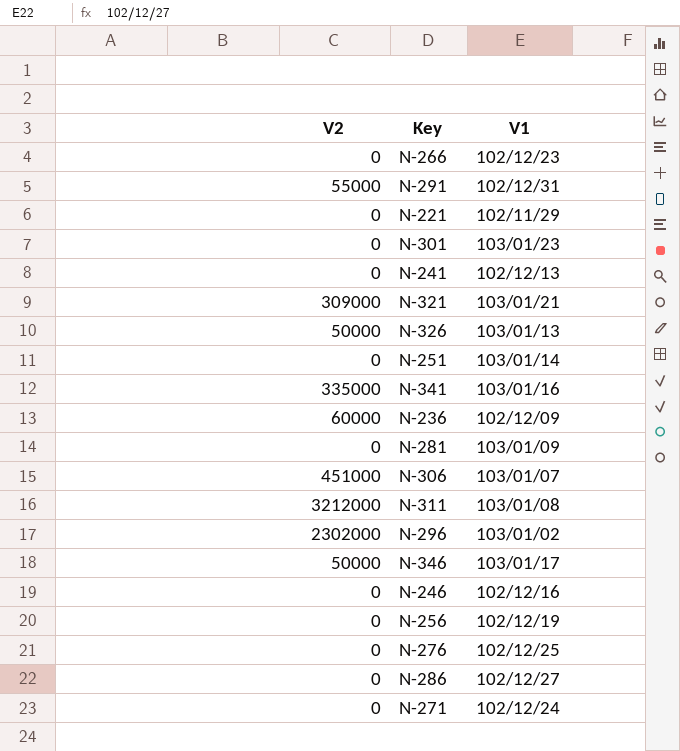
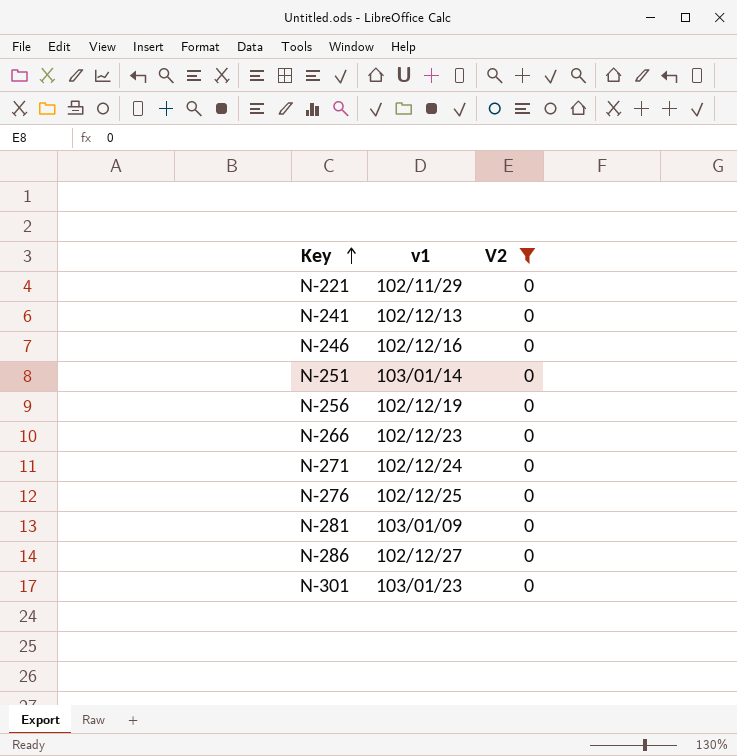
filter: none -> V2 = 0
row order: none -> Key ascending
column name: V1 -> v1
column V2 | position: 1 -> 3

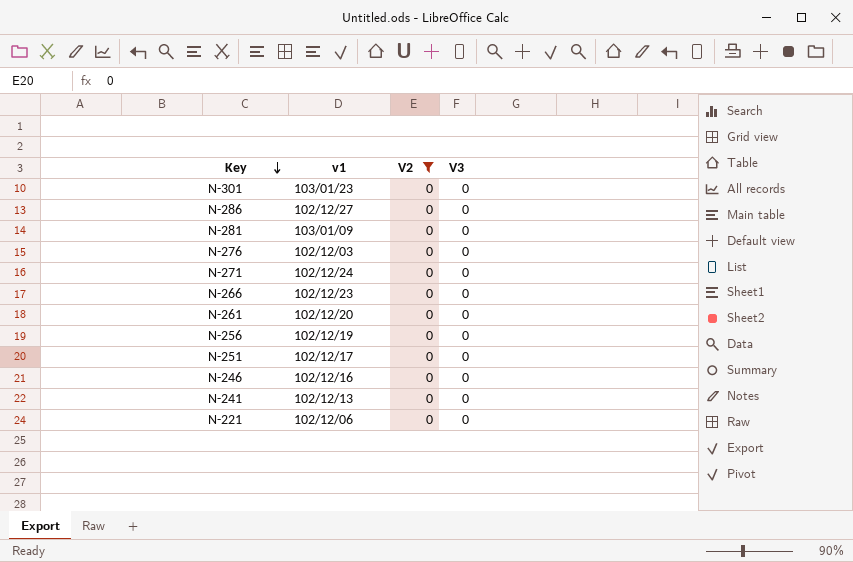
row order: Key ascending -> Key descending
column V3 | position: none -> 4
N-276 | v1: 102/12/25 -> 102/12/03
row N-261: none -> 102/12/20 | 0 | 0
N-251 | v1: 103/01/14 -> 102/12/17
N-221 | v1: 102/11/29 -> 102/12/06

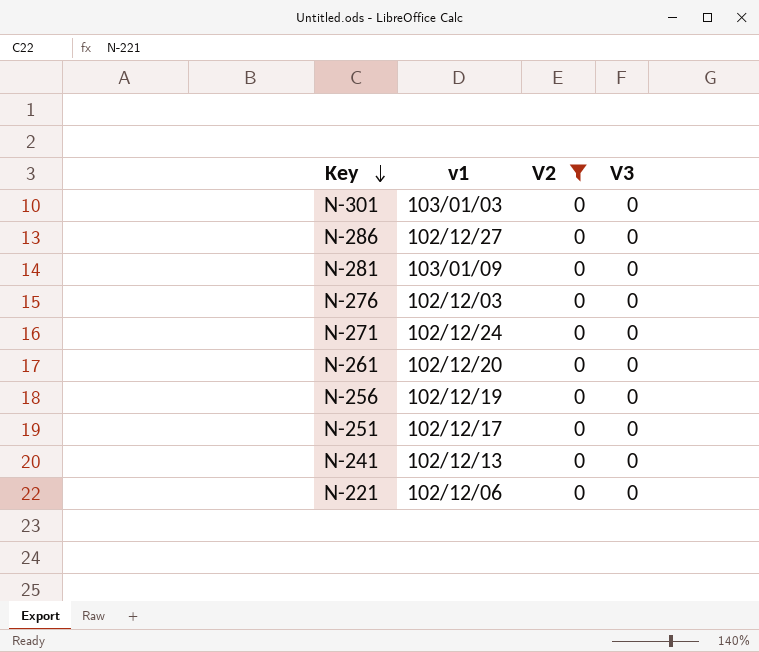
row N-266: 102/12/23 | 0 | 0 -> none
row N-246: 102/12/16 | 0 | 0 -> none
N-301 | v1: 103/01/23 -> 103/01/03

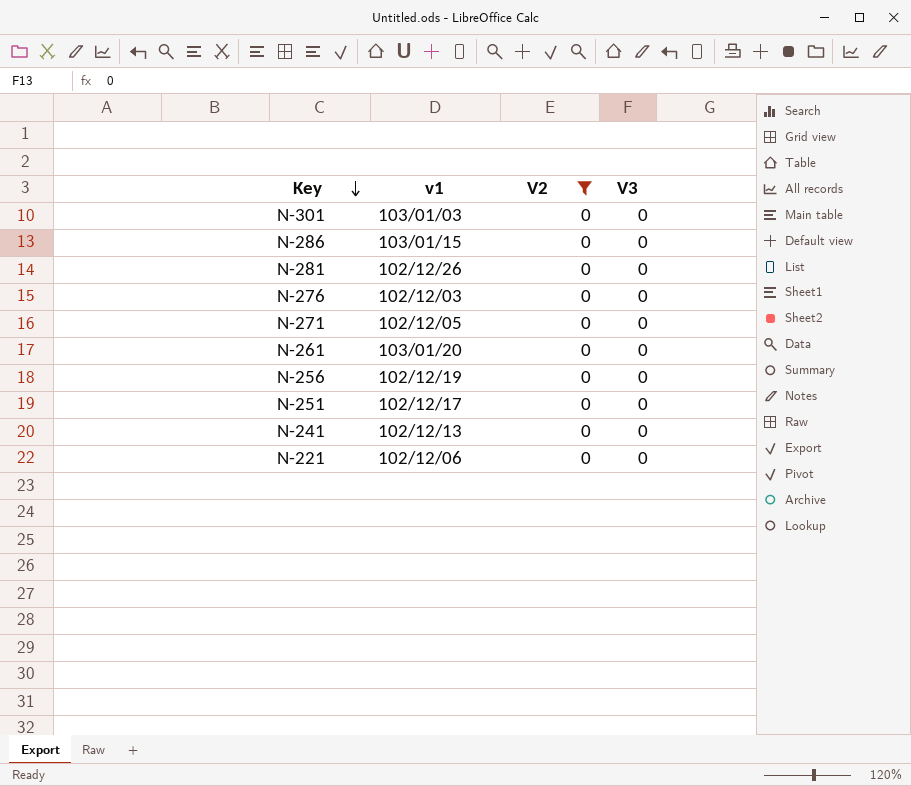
N-286 | v1: 102/12/27 -> 103/01/15
N-281 | v1: 103/01/09 -> 102/12/26
N-271 | v1: 102/12/24 -> 102/12/05
N-261 | v1: 102/12/20 -> 103/01/20

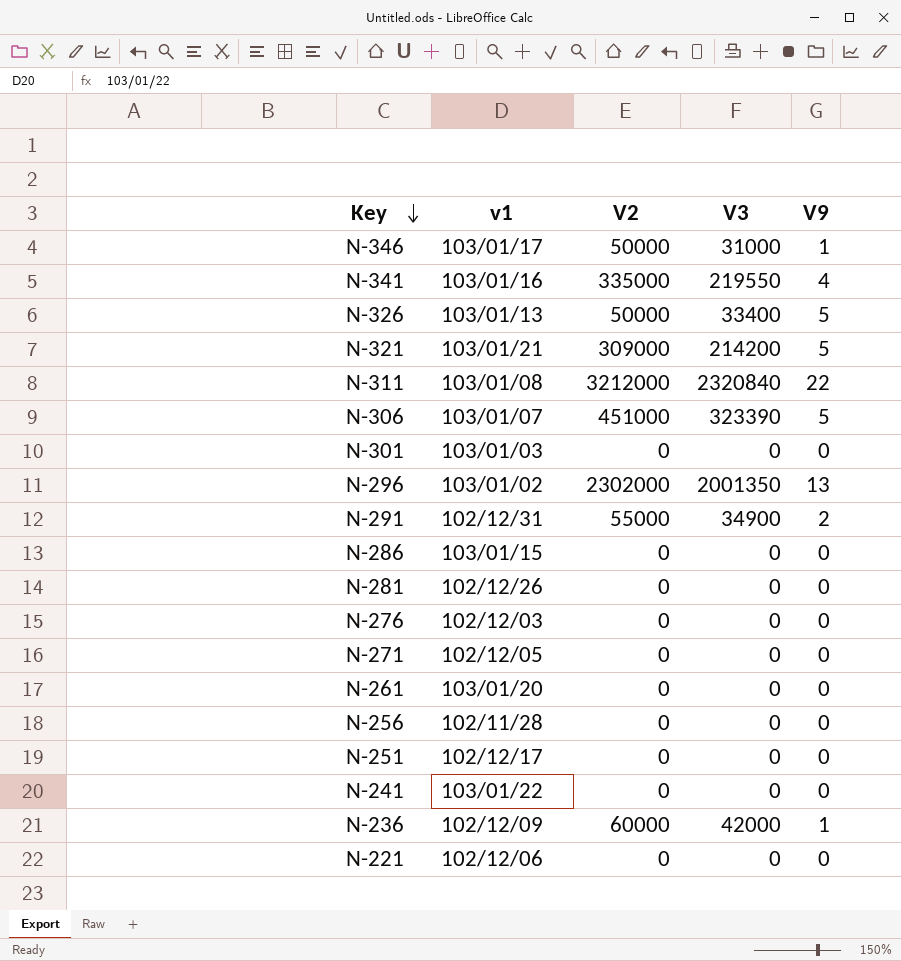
filter: V2 = 0 -> none
column V9 | position: none -> 5
N-256 | v1: 102/12/19 -> 102/11/28
N-241 | v1: 102/12/13 -> 103/01/22

